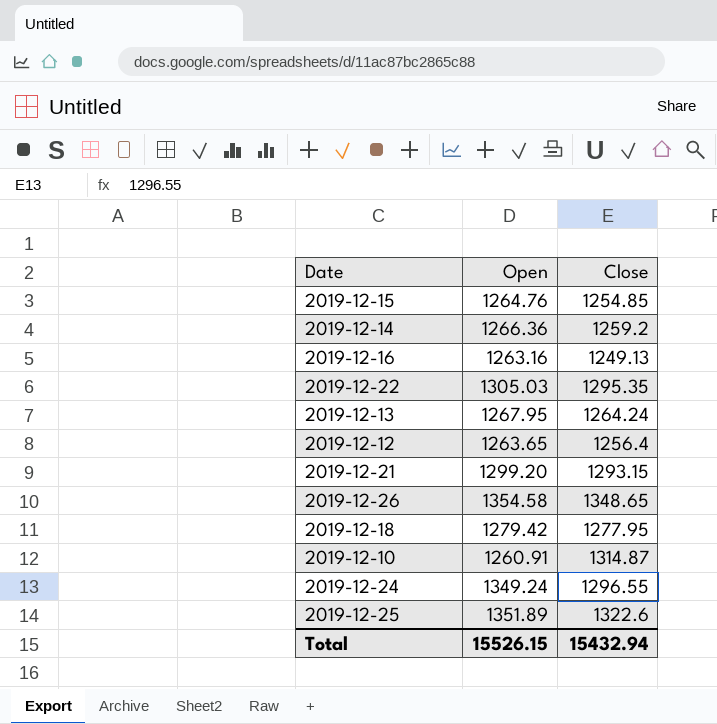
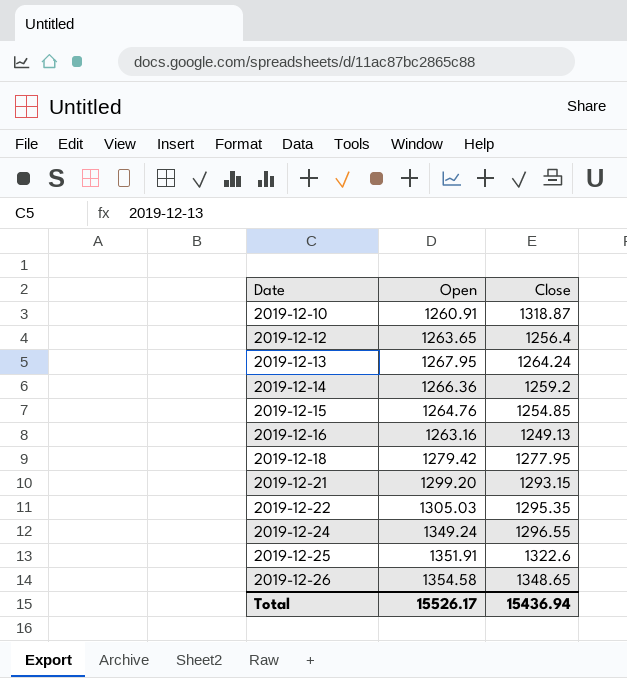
row order: none -> Date ascending
2019-12-10 | Close: 1314.87 -> 1318.87
2019-12-25 | Open: 1351.89 -> 1351.91
Total | Open: 15526.15 -> 15526.17
Total | Close: 15432.94 -> 15436.94

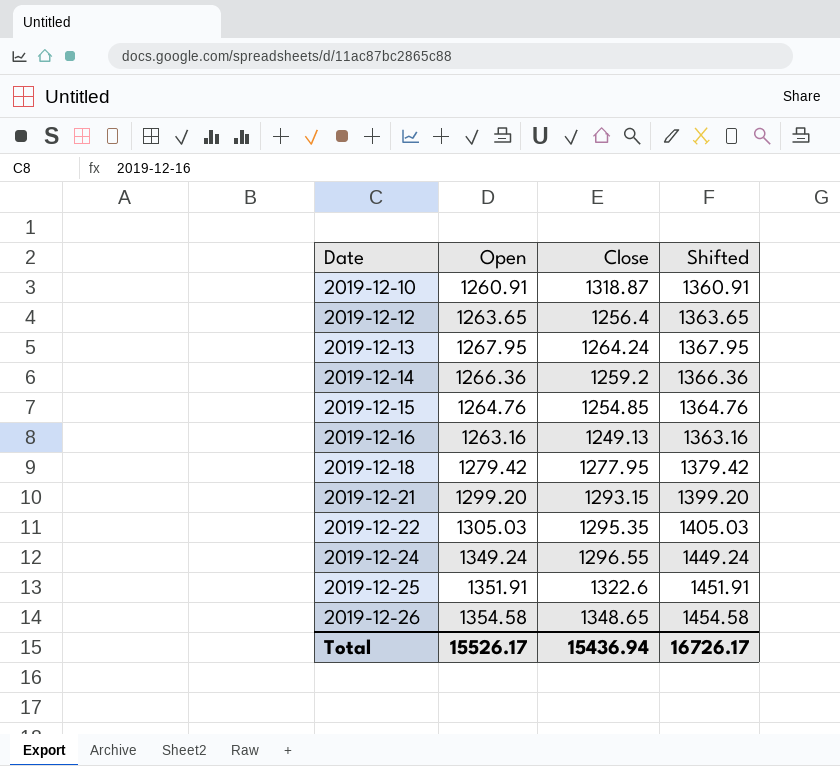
column Shifted | formula: none -> [Open] + 100

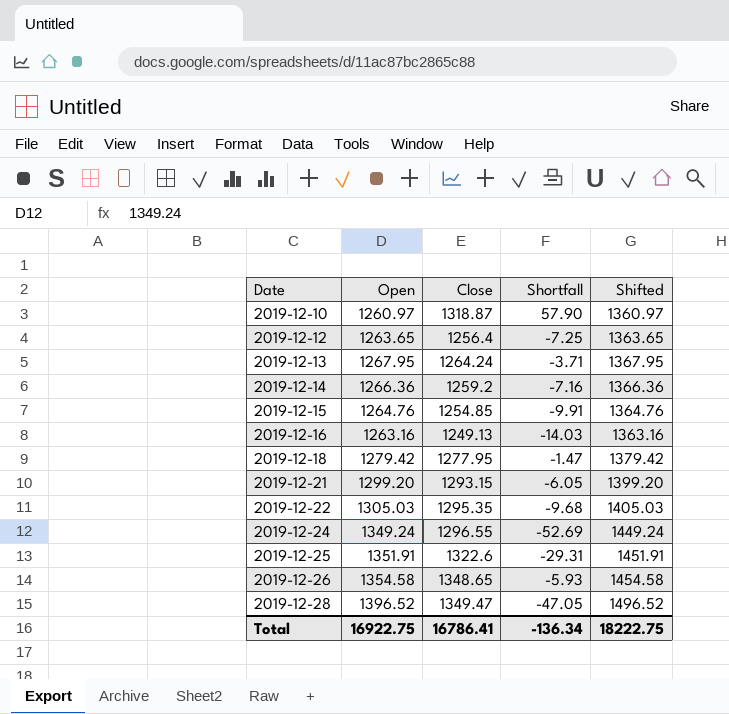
column Shortfall | formula: none -> [Close] - [Open]
2019-12-10 | Open: 1260.91 -> 1260.97
2019-12-10 | Shifted: 1360.91 -> 1360.97
row 2019-12-28: none -> 1396.52 | 1349.47 | -47.05 | 1496.52
Total | Open: 15526.17 -> 16922.75
Total | Close: 15436.94 -> 16786.41
Total | Shifted: 16726.17 -> 18222.75

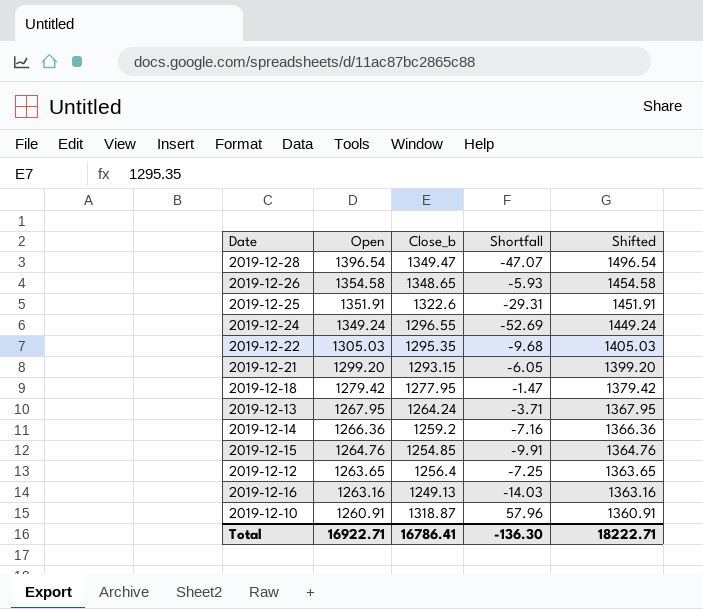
row order: Date ascending -> Open descending
column name: Close -> Close_b
2019-12-28 | Open: 1396.52 -> 1396.54
2019-12-28 | Shortfall: -47.05 -> -47.07
2019-12-28 | Shifted: 1496.52 -> 1496.54
2019-12-10 | Open: 1260.97 -> 1260.91
2019-12-10 | Shortfall: 57.90 -> 57.96
2019-12-10 | Shifted: 1360.97 -> 1360.91
Total | Open: 16922.75 -> 16922.71
Total | Shortfall: -136.34 -> -136.30
Total | Shifted: 18222.75 -> 18222.71

